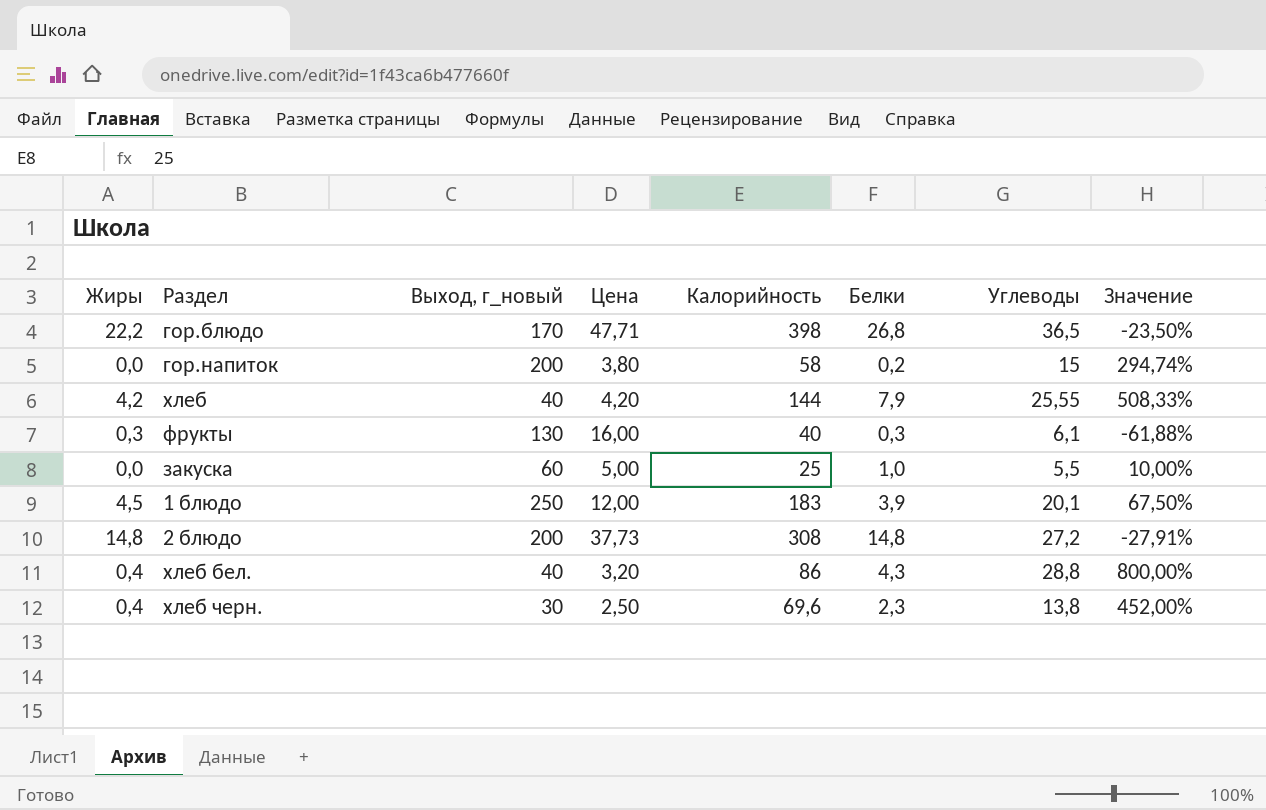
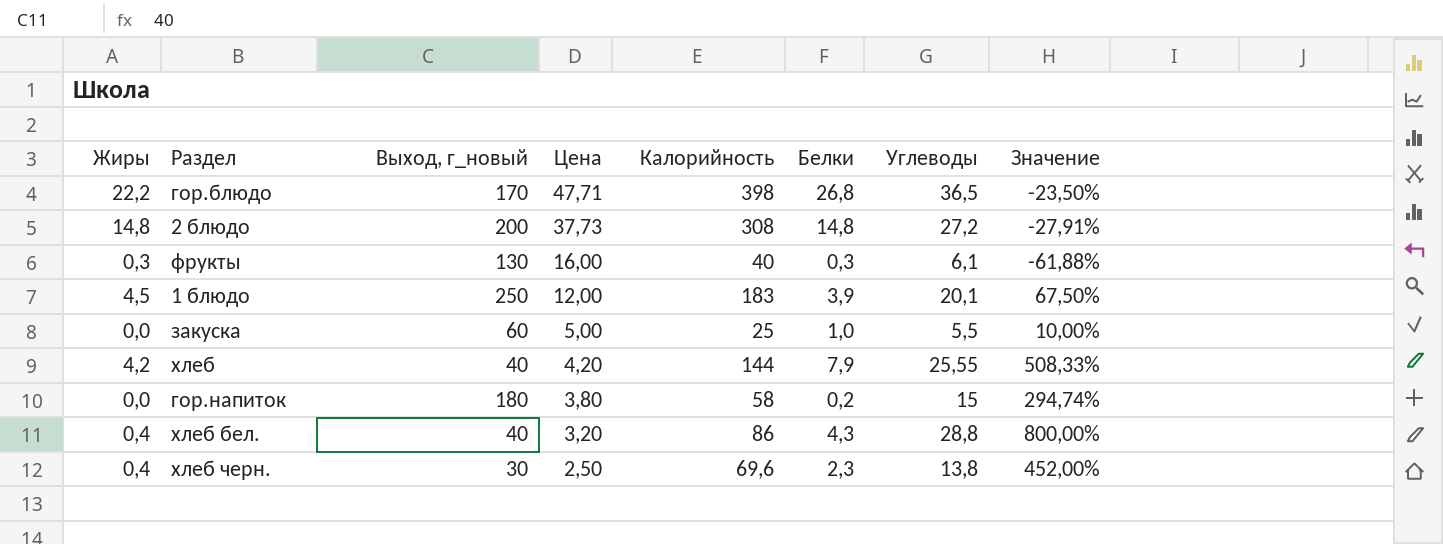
row order: none -> Цена descending
гор.напиток | Выход, г_новый: 200 -> 180

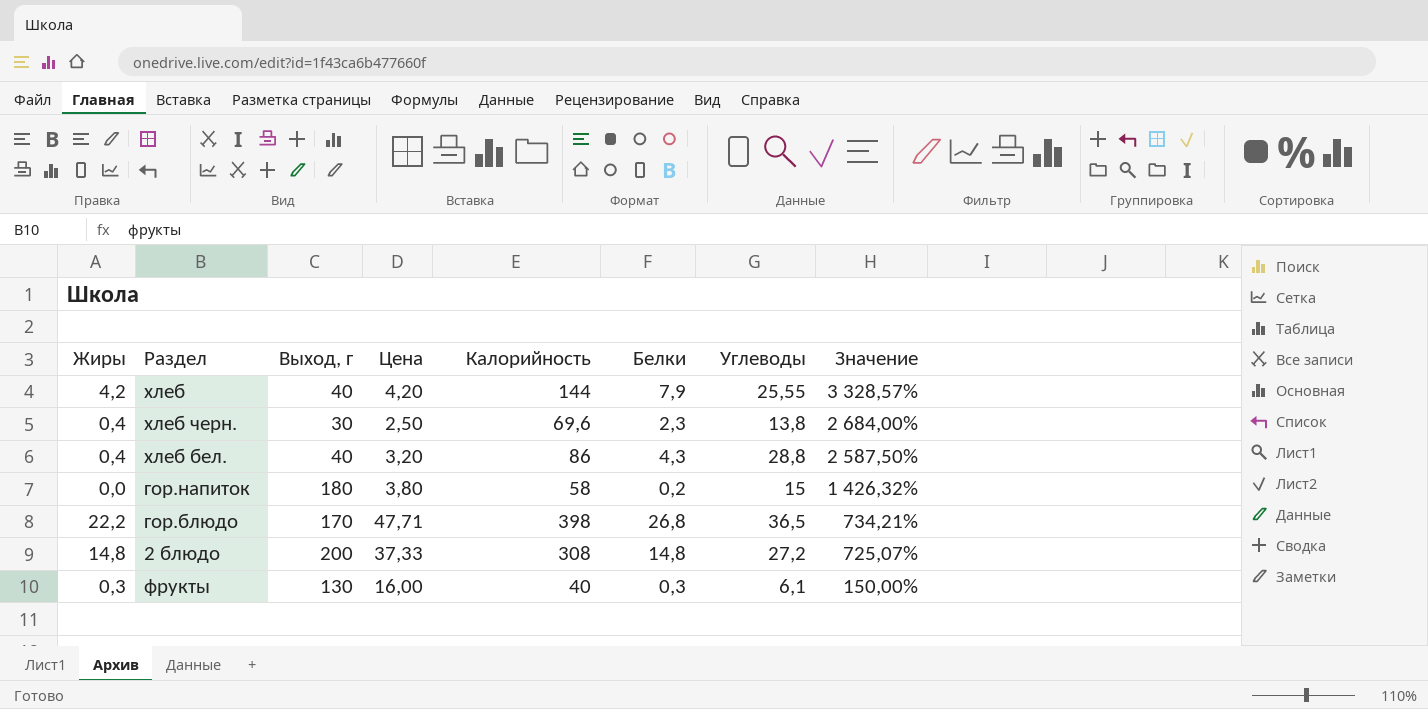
row order: Цена descending -> Значение descending
column name: Выход, г_новый -> Выход, г
column Значение | formula: ([Углеводы] - [Цена]) / [Цена] -> ([Калорийность] - [Цена]) / [Цена]
row 1 блюдо: 4,5 | 250 | 12,00 | 183 | 3,9 | 20,1 | 67,50% -> none
row закуска: 0,0 | 60 | 5,00 | 25 | 1,0 | 5,5 | 10,00% -> none
2 блюдо | Цена: 37,73 -> 37,33

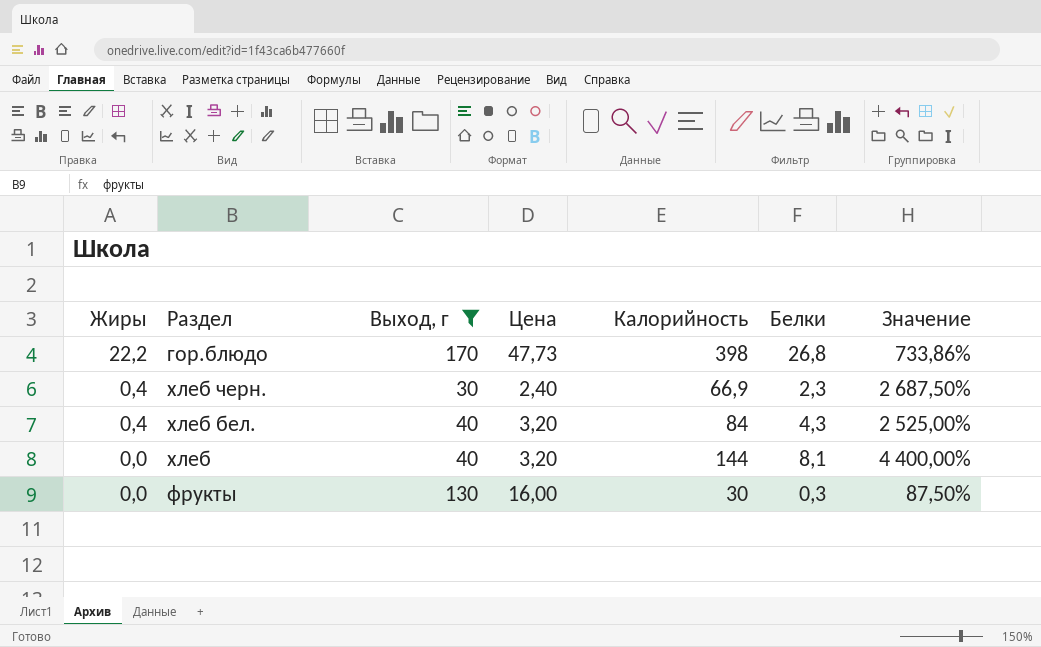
filter: none -> Выход, г <= 170
row order: Значение descending -> Жиры descending
column Углеводы | position: 7 -> none
гор.блюдо | Цена: 47,71 -> 47,73
гор.блюдо | Значение: 734,21% -> 733,86%
хлеб черн. | Цена: 2,50 -> 2,40
хлеб черн. | Калорийность: 69,6 -> 66,9
хлеб черн. | Значение: 2 684,00% -> 2 687,50%
хлеб бел. | Калорийность: 86 -> 84
хлеб бел. | Значение: 2 587,50% -> 2 525,00%
хлеб | Жиры: 4,2 -> 0,0
хлеб | Цена: 4,20 -> 3,20
хлеб | Белки: 7,9 -> 8,1
хлеб | Значение: 3 328,57% -> 4 400,00%
фрукты | Жиры: 0,3 -> 0,0
фрукты | Калорийность: 40 -> 30
фрукты | Значение: 150,00% -> 87,50%

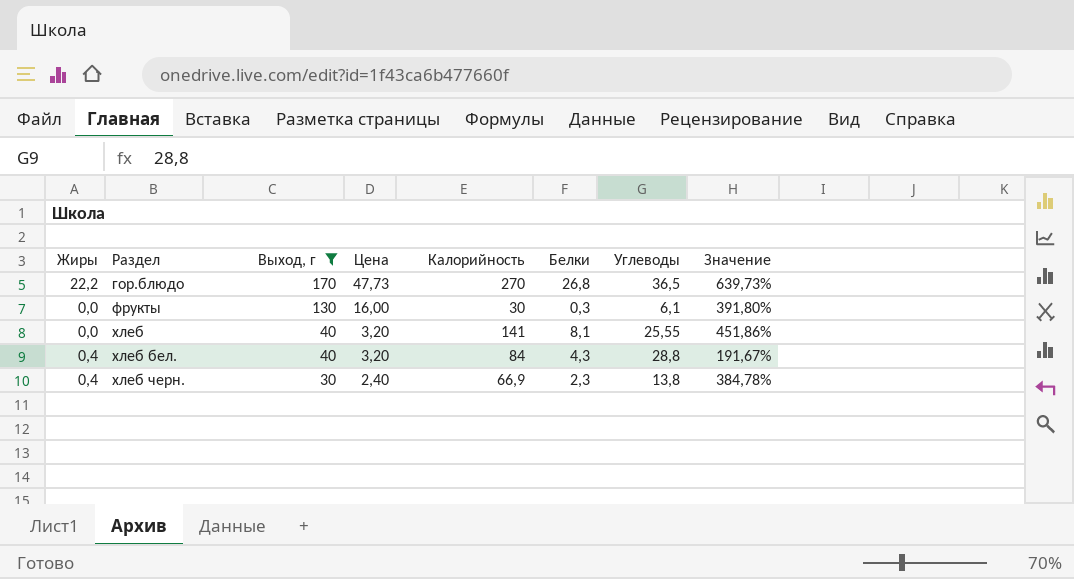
row order: Жиры descending -> Раздел ascending
column Углеводы | position: none -> 7
column Значение | formula: ([Калорийность] - [Цена]) / [Цена] -> ([Калорийность] - [Углеводы]) / [Углеводы]
гор.блюдо | Калорийность: 398 -> 270
хлеб | Калорийность: 144 -> 141

